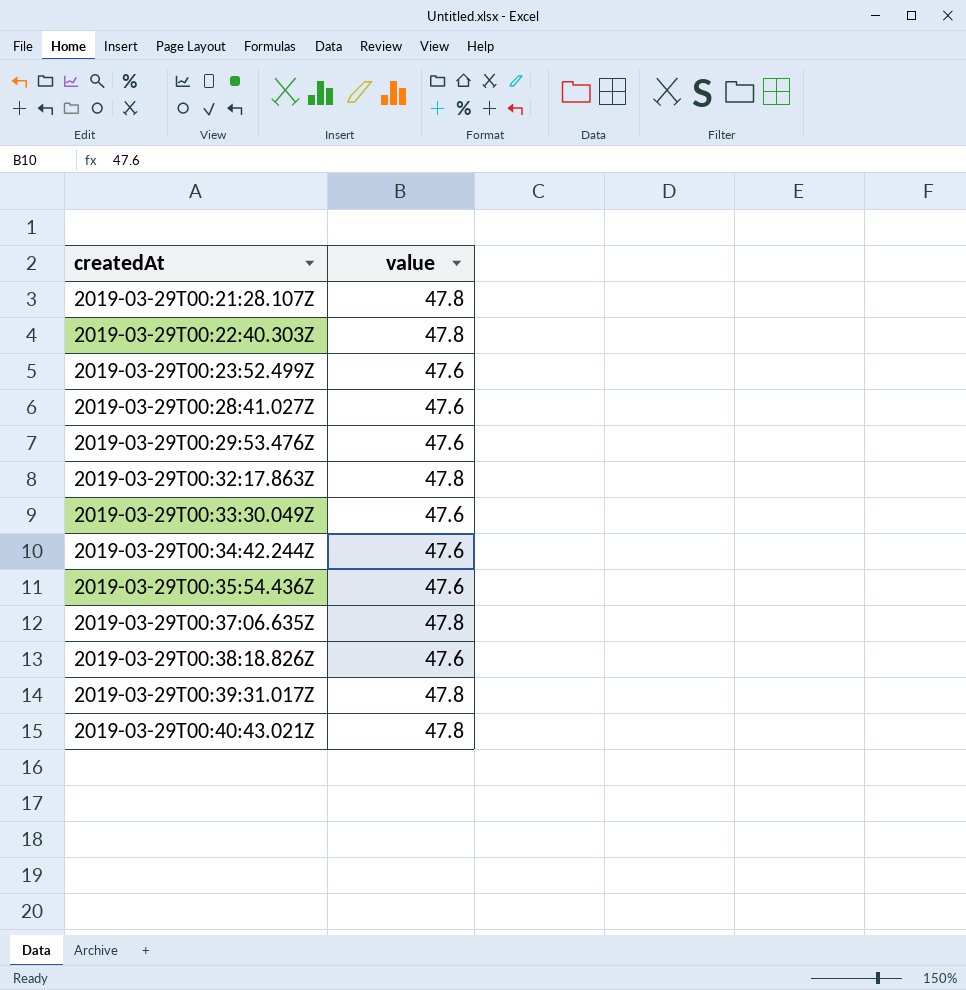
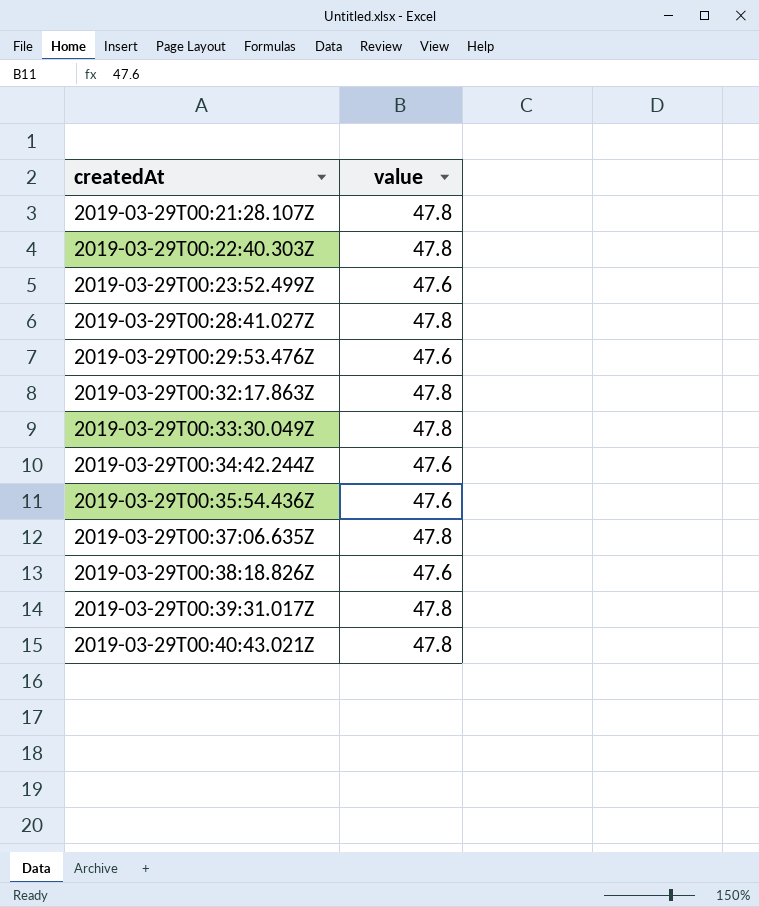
2019-03-29T00:28:41.027Z | value: 47.6 -> 47.8
2019-03-29T00:33:30.049Z | value: 47.6 -> 47.8

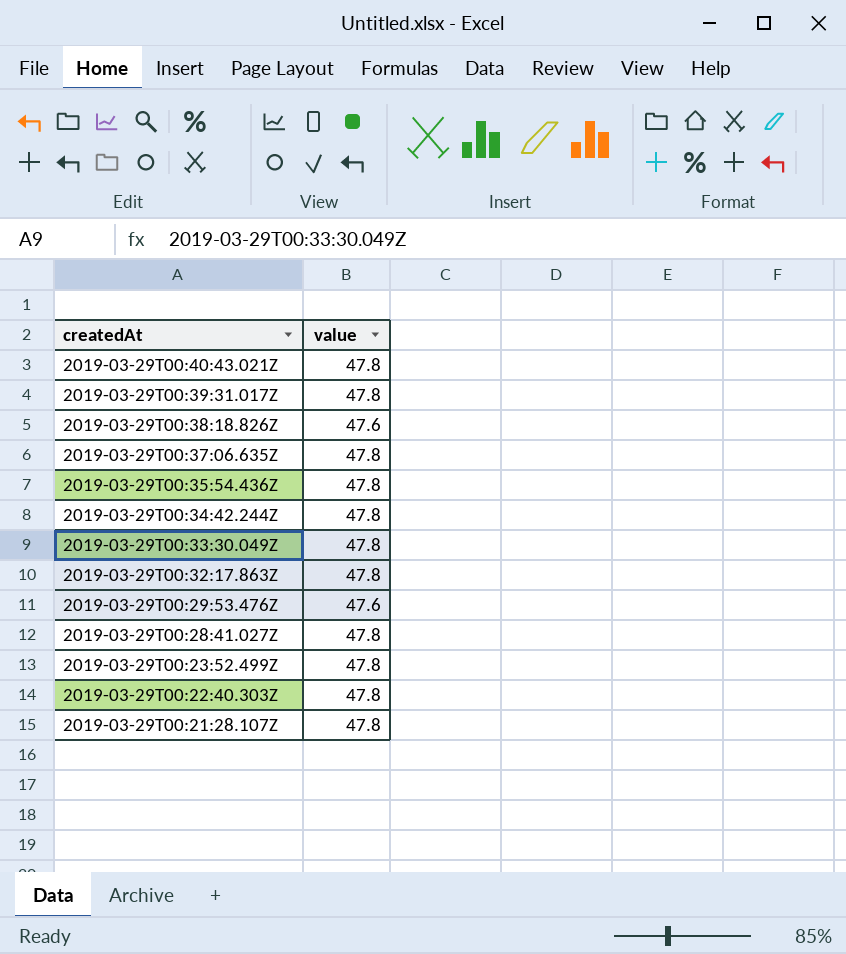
row order: createdAt ascending -> createdAt descending
2019-03-29T00:35:54.436Z | value: 47.6 -> 47.8
2019-03-29T00:34:42.244Z | value: 47.6 -> 47.8
2019-03-29T00:23:52.499Z | value: 47.6 -> 47.8

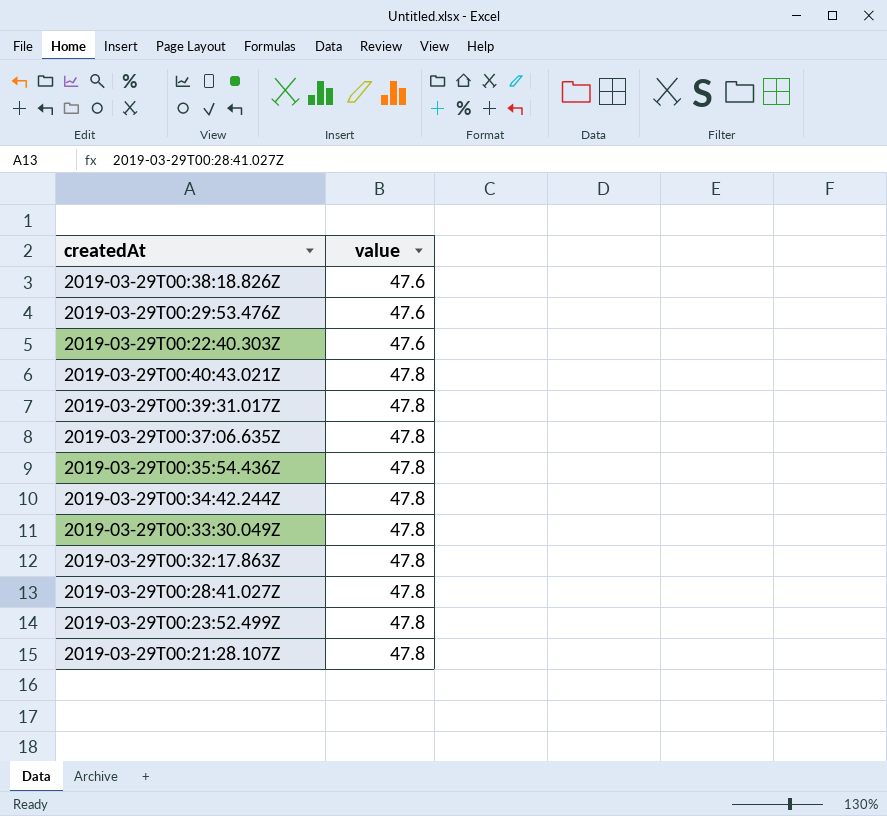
row order: createdAt descending -> value ascending
2019-03-29T00:22:40.303Z | value: 47.8 -> 47.6

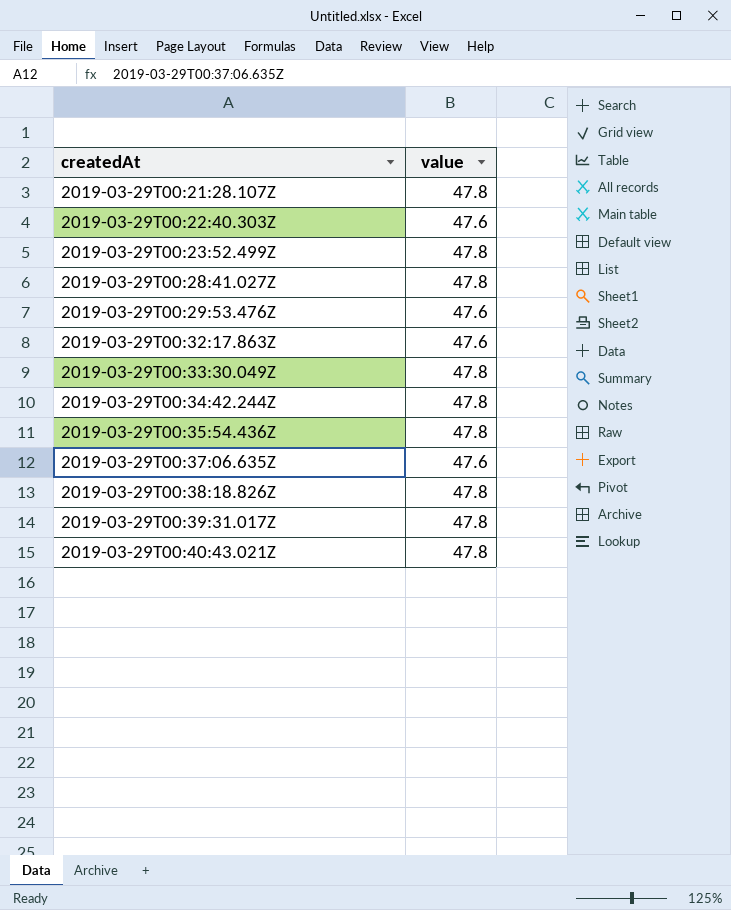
row order: value ascending -> createdAt ascending
2019-03-29T00:32:17.863Z | value: 47.8 -> 47.6
2019-03-29T00:37:06.635Z | value: 47.8 -> 47.6
2019-03-29T00:38:18.826Z | value: 47.6 -> 47.8

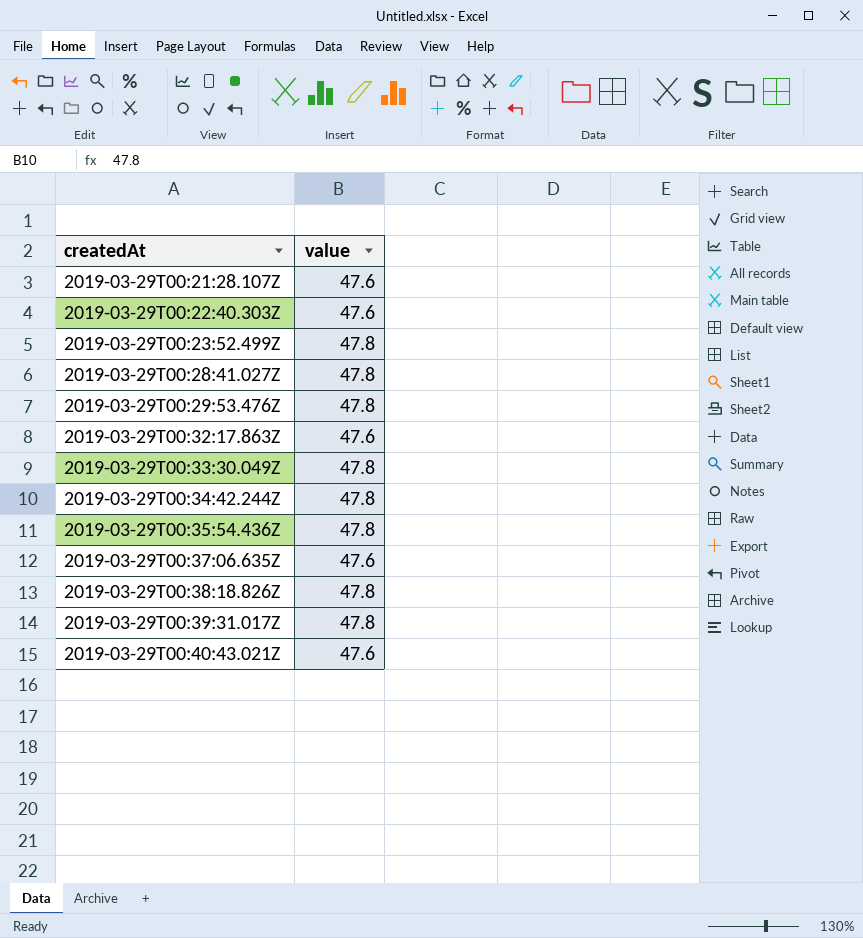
2019-03-29T00:21:28.107Z | value: 47.8 -> 47.6
2019-03-29T00:29:53.476Z | value: 47.6 -> 47.8
2019-03-29T00:40:43.021Z | value: 47.8 -> 47.6

